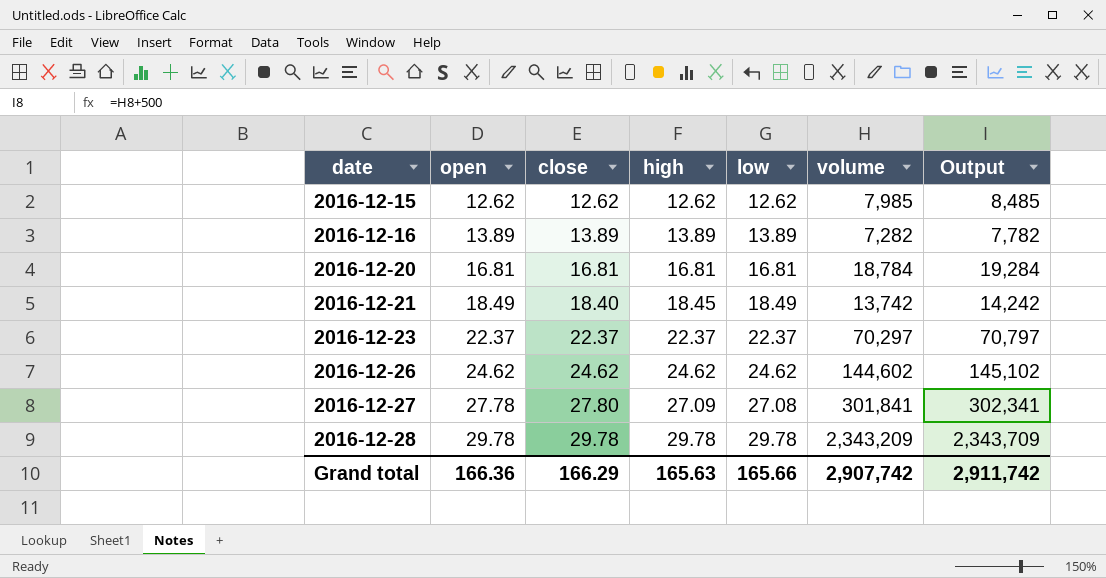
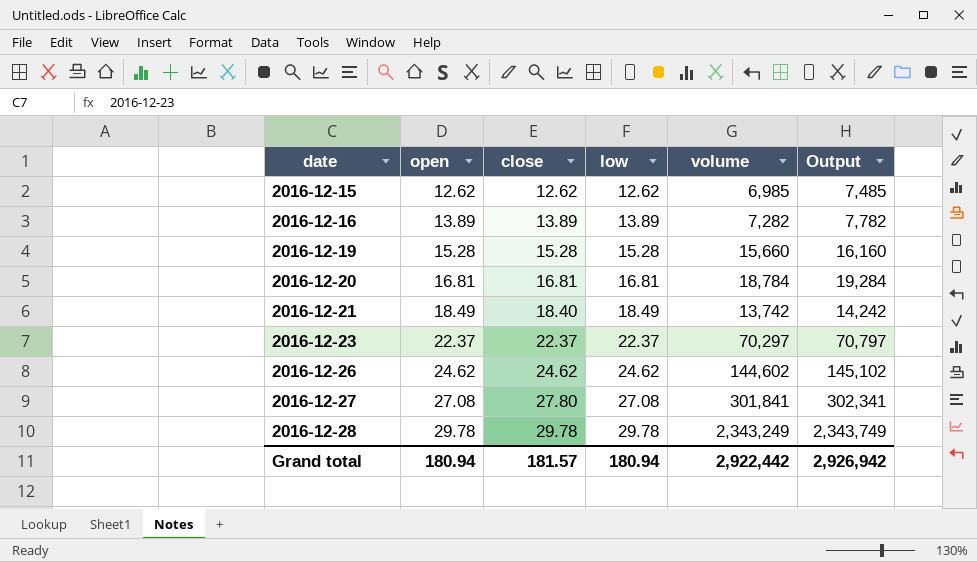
column high | position: 4 -> none
2016-12-15 | volume: 7,985 -> 6,985
2016-12-15 | Output: 8,485 -> 7,485
row 2016-12-19: none -> 15.28 | 15.28 | 15.28 | 15,660 | 16,160
2016-12-27 | open: 27.78 -> 27.08
2016-12-28 | volume: 2,343,209 -> 2,343,249
2016-12-28 | Output: 2,343,709 -> 2,343,749
Grand total | open: 166.36 -> 180.94
Grand total | close: 166.29 -> 181.57
Grand total | low: 165.66 -> 180.94
Grand total | volume: 2,907,742 -> 2,922,442
Grand total | Output: 2,911,742 -> 2,926,942

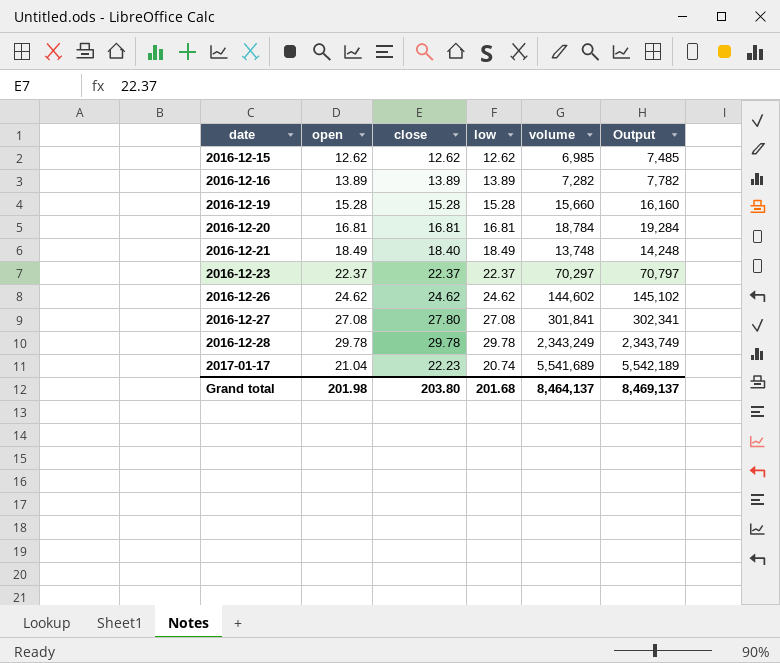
2016-12-21 | volume: 13,742 -> 13,748
2016-12-21 | Output: 14,242 -> 14,248
row 2017-01-17: none -> 21.04 | 22.23 | 20.74 | 5,541,689 | 5,542,189
Grand total | open: 180.94 -> 201.98
Grand total | close: 181.57 -> 203.80
Grand total | low: 180.94 -> 201.68
Grand total | volume: 2,922,442 -> 8,464,137
Grand total | Output: 2,926,942 -> 8,469,137

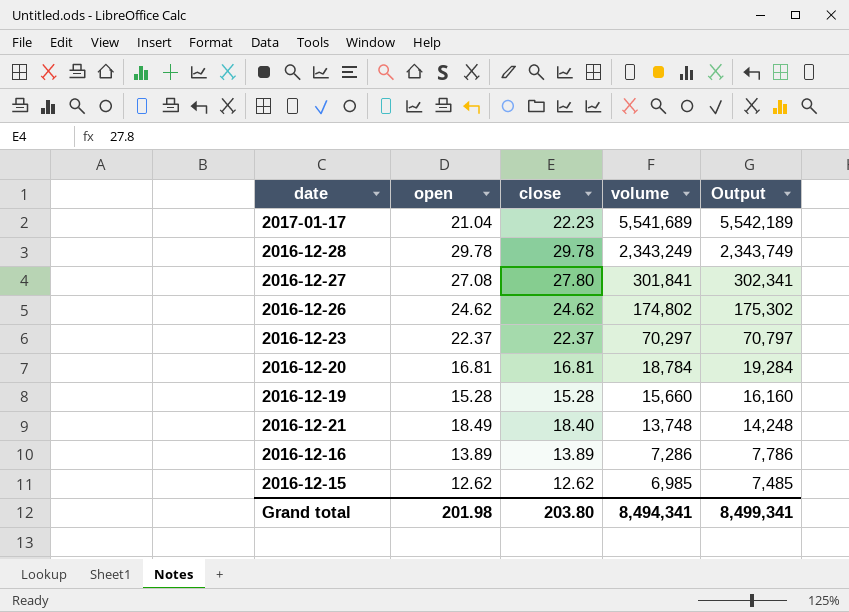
row order: date ascending -> volume descending
column low | position: 4 -> none
2016-12-26 | volume: 144,602 -> 174,802
2016-12-26 | Output: 145,102 -> 175,302
2016-12-16 | volume: 7,282 -> 7,286
2016-12-16 | Output: 7,782 -> 7,786
Grand total | volume: 8,464,137 -> 8,494,341
Grand total | Output: 8,469,137 -> 8,499,341

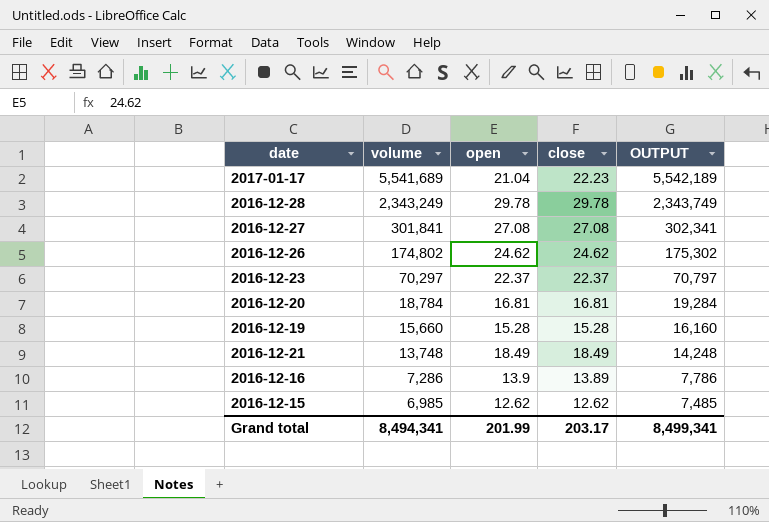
column volume | position: 4 -> 2
column name: Output -> OUTPUT
2016-12-27 | close: 27.80 -> 27.08
2016-12-21 | close: 18.40 -> 18.49
2016-12-16 | open: 13.89 -> 13.9
Grand total | open: 201.98 -> 201.99
Grand total | close: 203.80 -> 203.17

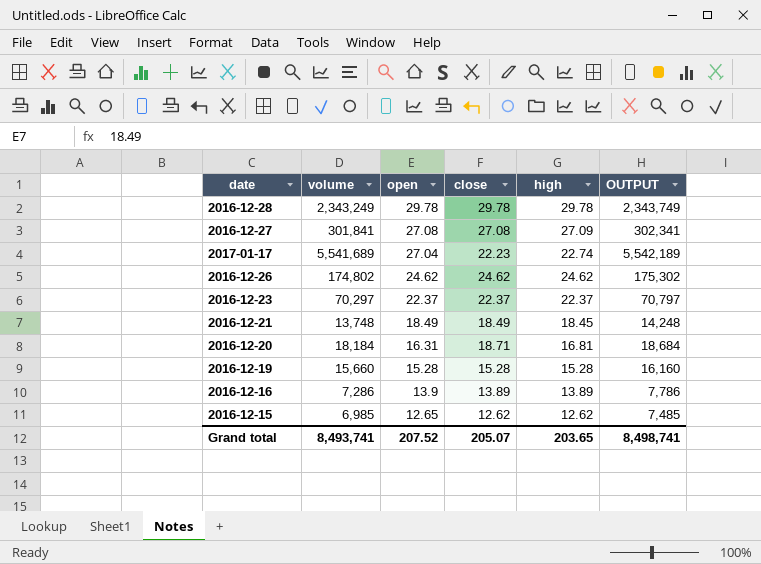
row order: volume descending -> open descending
column high | position: none -> 5
2017-01-17 | open: 21.04 -> 27.04
2016-12-20 | volume: 18,784 -> 18,184
2016-12-20 | open: 16.81 -> 16.31
2016-12-20 | close: 16.81 -> 18.71
2016-12-20 | OUTPUT: 19,284 -> 18,684
2016-12-15 | open: 12.62 -> 12.65
Grand total | volume: 8,494,341 -> 8,493,741
Grand total | open: 201.99 -> 207.52
Grand total | close: 203.17 -> 205.07
Grand total | OUTPUT: 8,499,341 -> 8,498,741

